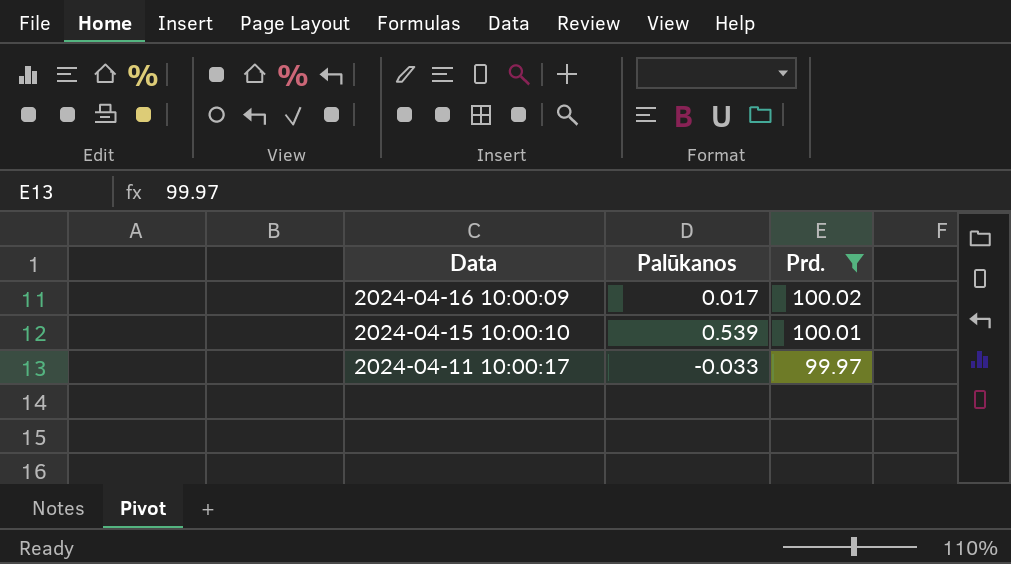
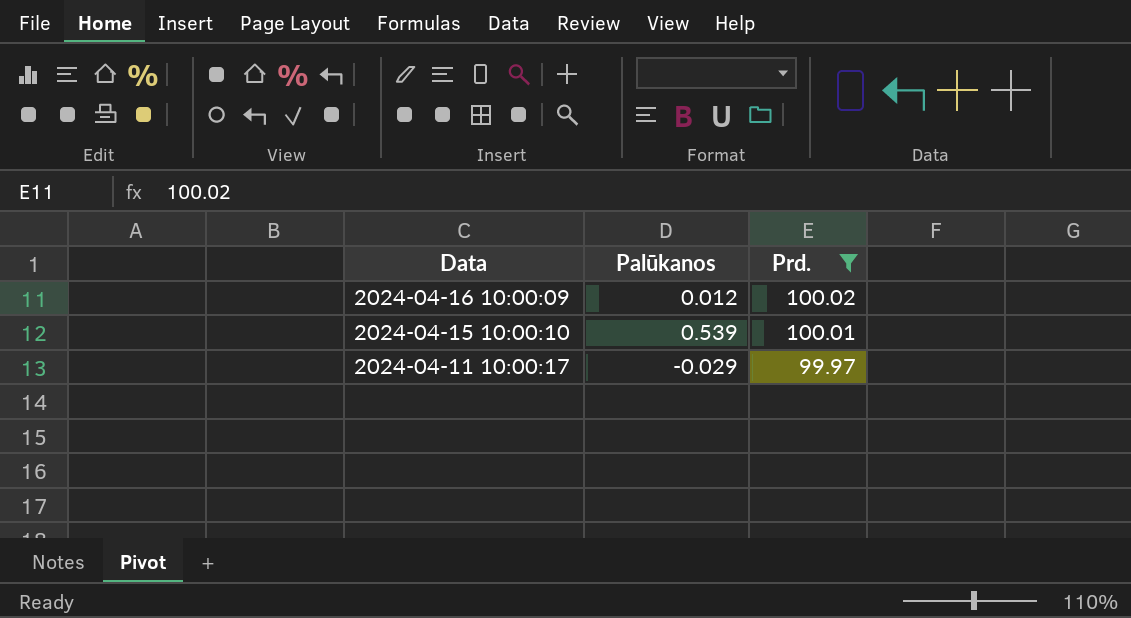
2024-04-16 10:00:09 | Palūkanos: 0.017 -> 0.012
2024-04-11 10:00:17 | Palūkanos: -0.033 -> -0.029

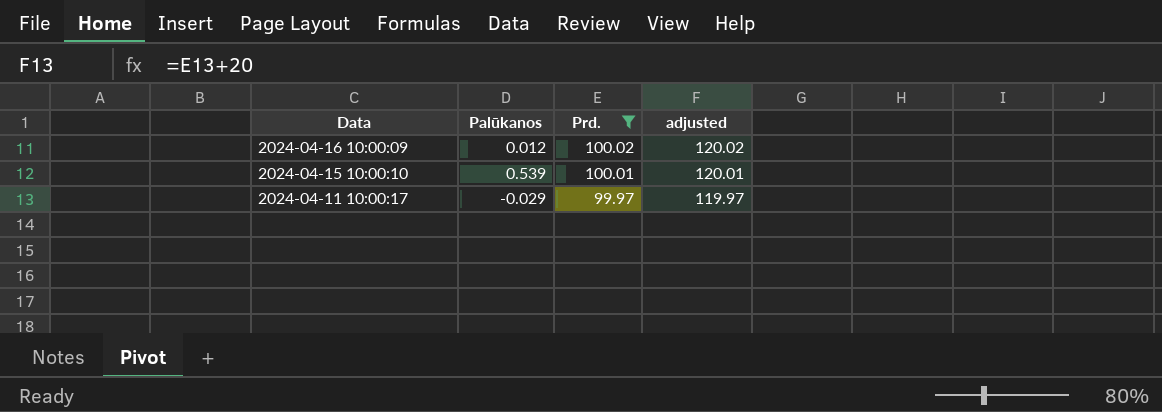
column adjusted | formula: none -> [Prd.] + 20

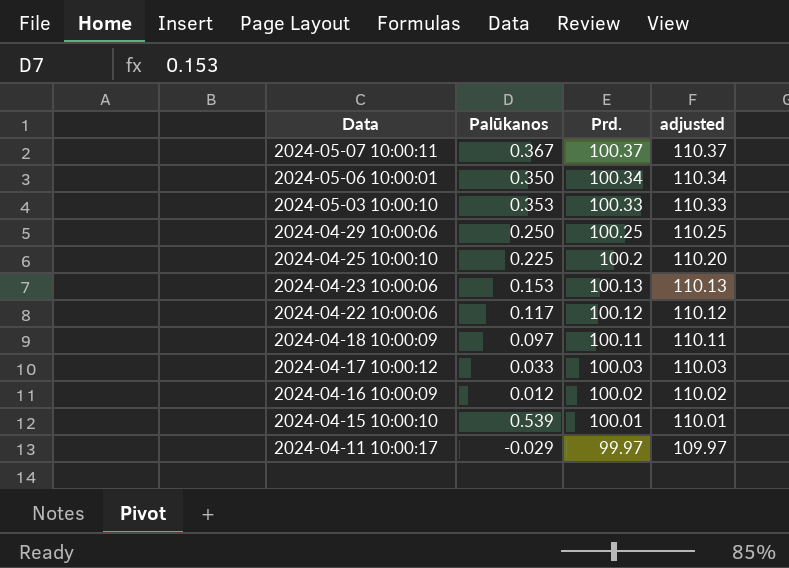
filter: Prd. <= 100.02 -> none
column adjusted | formula: [Prd.] + 20 -> [Prd.] + 10

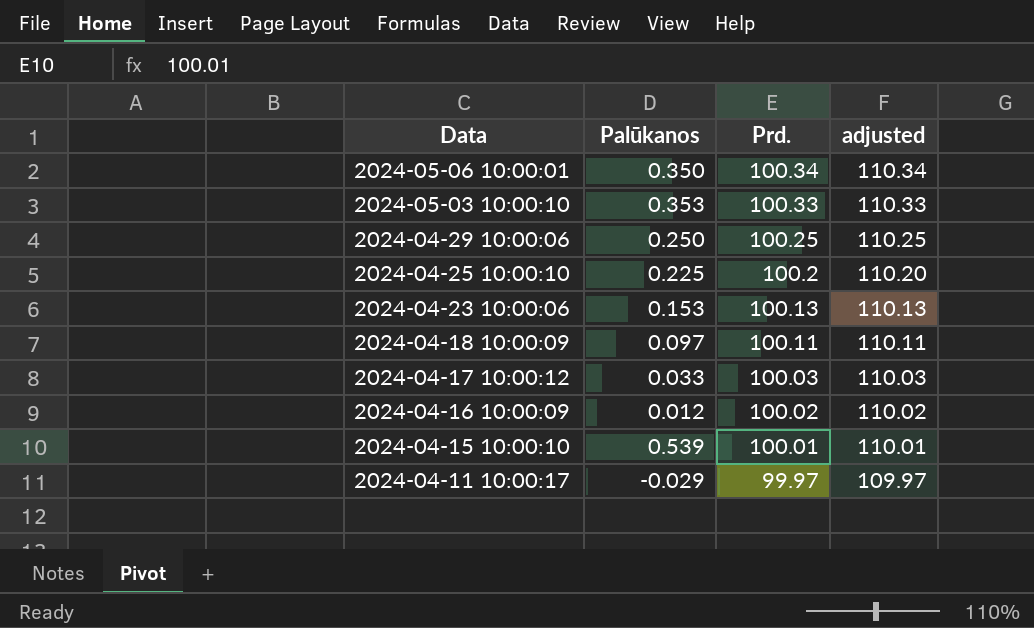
row 2024-05-07 10:00:11: 0.367 | 100.37 | 110.37 -> none
row 2024-04-22 10:00:06: 0.117 | 100.12 | 110.12 -> none

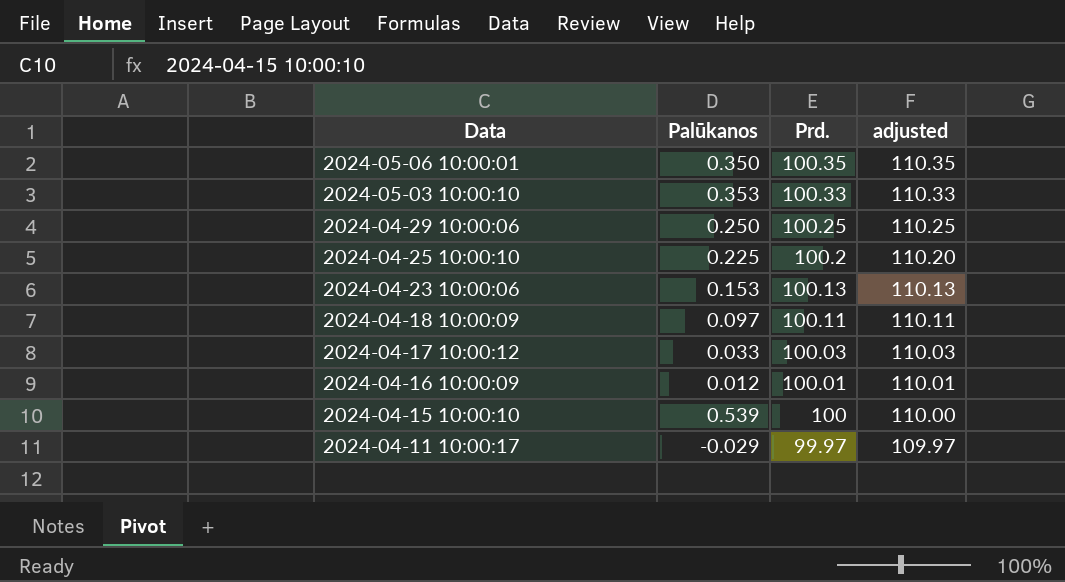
2024-05-06 10:00:01 | Prd.: 100.34 -> 100.35
2024-05-06 10:00:01 | adjusted: 110.34 -> 110.35
2024-04-16 10:00:09 | Prd.: 100.02 -> 100.01
2024-04-16 10:00:09 | adjusted: 110.02 -> 110.01
2024-04-15 10:00:10 | Prd.: 100.01 -> 100
2024-04-15 10:00:10 | adjusted: 110.01 -> 110.00

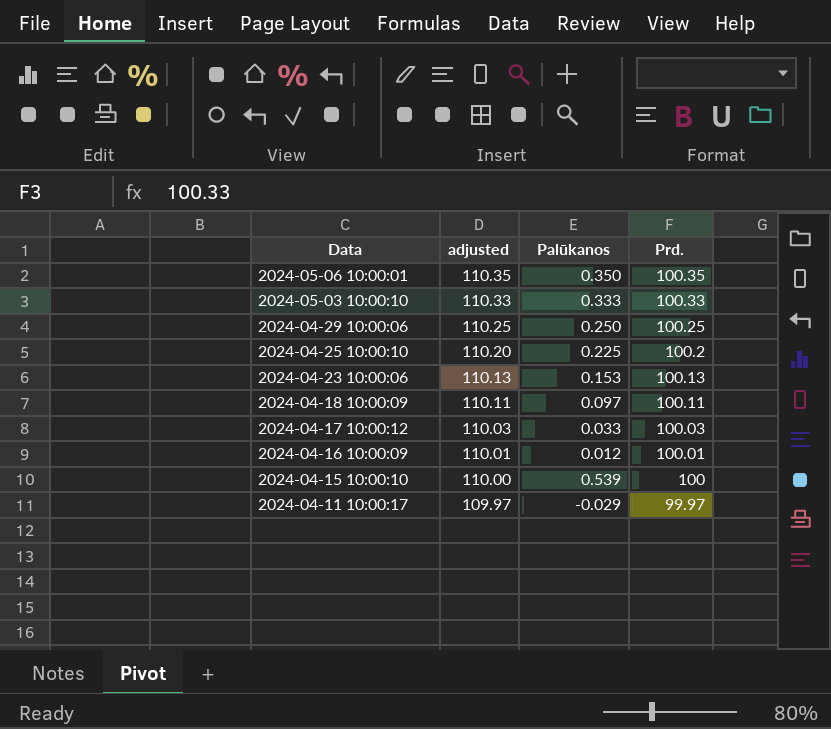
column adjusted | position: 4 -> 2
2024-05-03 10:00:10 | Palūkanos: 0.353 -> 0.333

